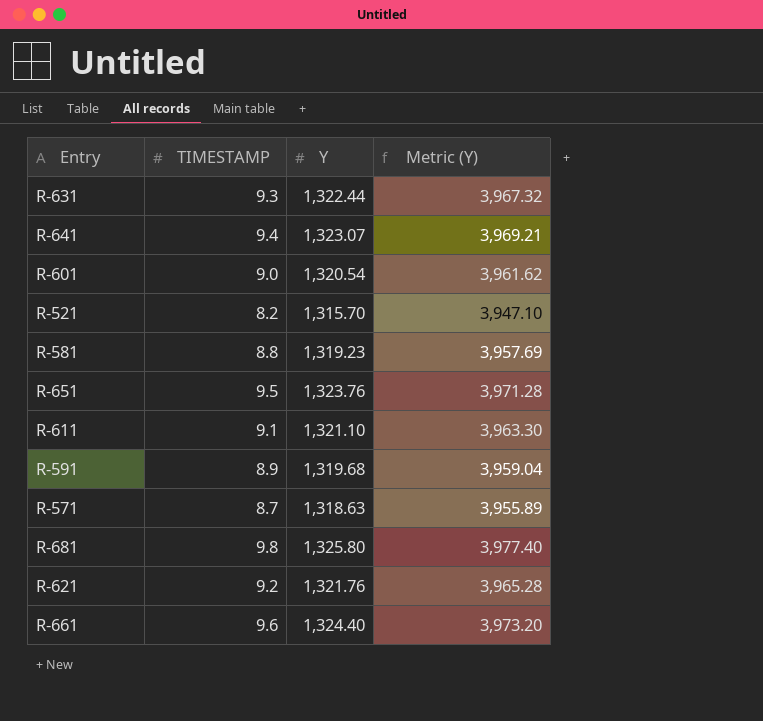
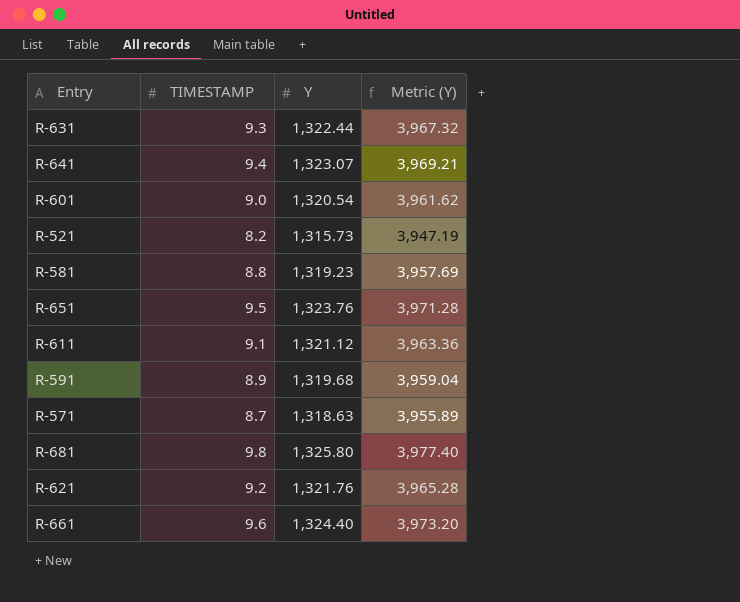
R-521 | Y: 1,315.70 -> 1,315.73
R-521 | Metric (Y): 3,947.10 -> 3,947.19
R-611 | Y: 1,321.10 -> 1,321.12
R-611 | Metric (Y): 3,963.30 -> 3,963.36

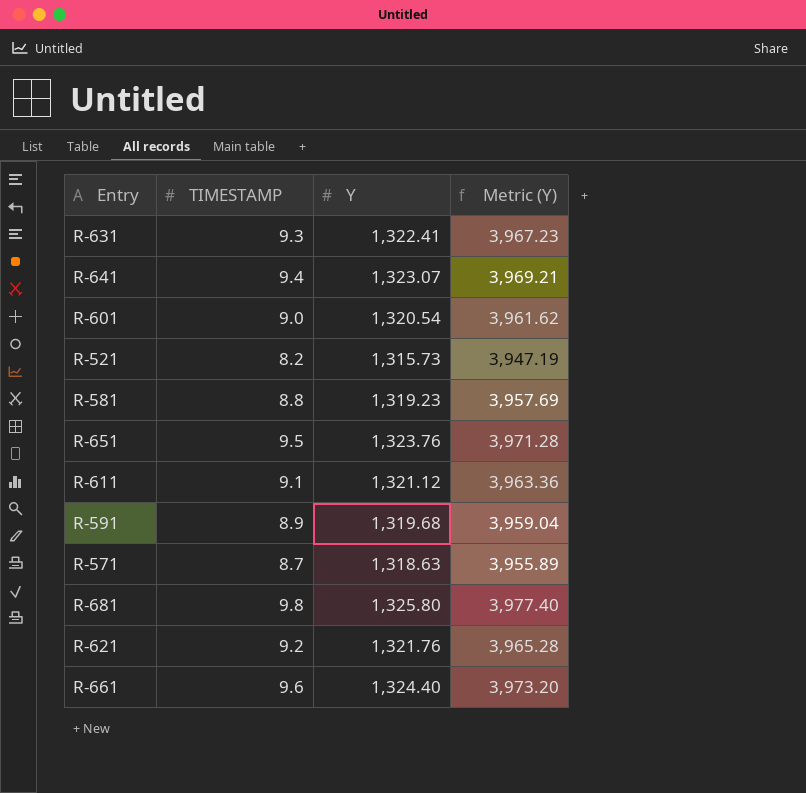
R-631 | Y: 1,322.44 -> 1,322.41
R-631 | Metric (Y): 3,967.32 -> 3,967.23

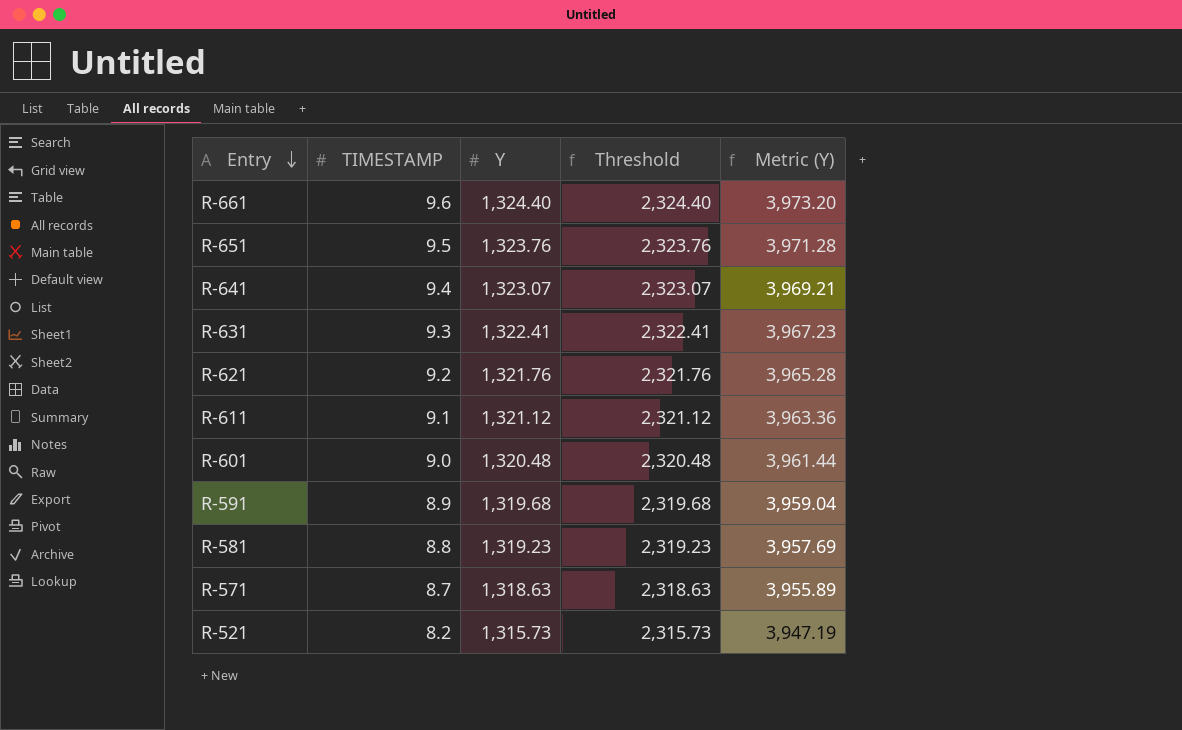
row order: none -> Entry descending
column Threshold | formula: none -> [Y] + 1000
row R-681: 9.8 | 1,325.80 | 3,977.40 -> none
R-601 | Y: 1,320.54 -> 1,320.48
R-601 | Metric (Y): 3,961.62 -> 3,961.44

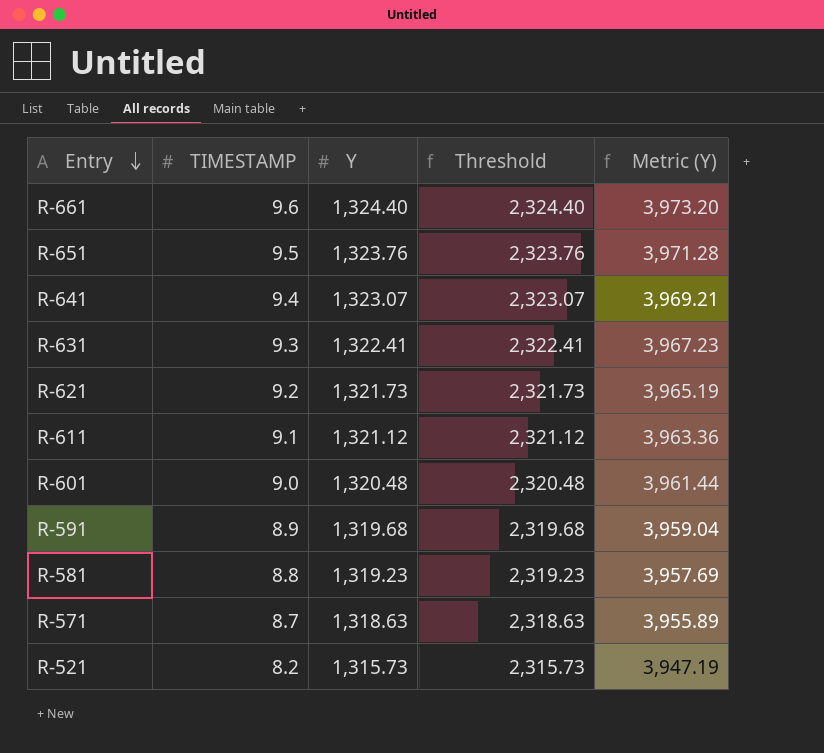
R-621 | Y: 1,321.76 -> 1,321.73
R-621 | Threshold: 2,321.76 -> 2,321.73
R-621 | Metric (Y): 3,965.28 -> 3,965.19

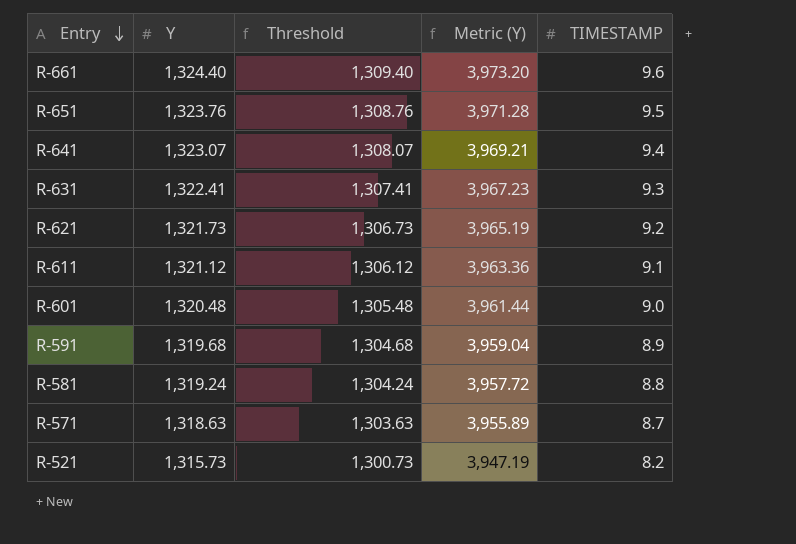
column Threshold | formula: [Y] + 1000 -> [Y] - 15
column TIMESTAMP | position: 2 -> 5
R-581 | Y: 1,319.23 -> 1,319.24
R-581 | Metric (Y): 3,957.69 -> 3,957.72

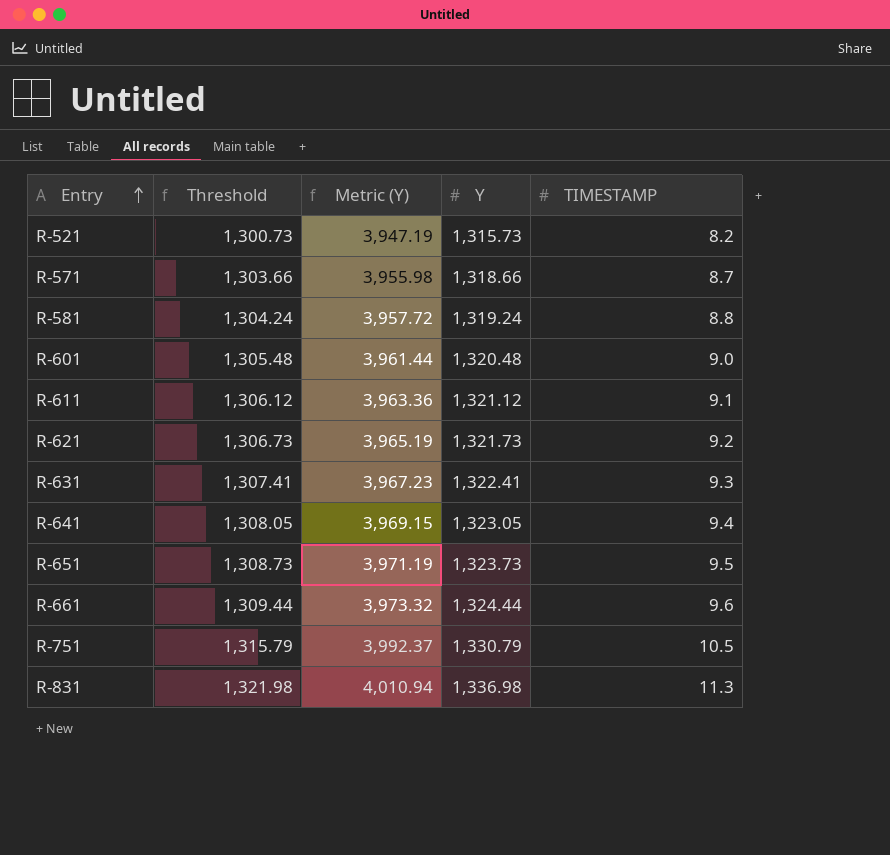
row order: Entry descending -> Entry ascending
column Y | position: 2 -> 4
row R-591: 1,319.68 | 1,304.68 | 3,959.04 | 8.9 -> none
R-571 | Threshold: 1,303.63 -> 1,303.66
R-571 | Metric (Y): 3,955.89 -> 3,955.98
R-571 | Y: 1,318.63 -> 1,318.66
R-641 | Threshold: 1,308.07 -> 1,308.05
R-641 | Metric (Y): 3,969.21 -> 3,969.15
R-641 | Y: 1,323.07 -> 1,323.05
R-651 | Threshold: 1,308.76 -> 1,308.73
R-651 | Metric (Y): 3,971.28 -> 3,971.19
R-651 | Y: 1,323.76 -> 1,323.73
R-661 | Threshold: 1,309.40 -> 1,309.44
R-661 | Metric (Y): 3,973.20 -> 3,973.32
R-661 | Y: 1,324.40 -> 1,324.44
row R-751: none -> 1,315.79 | 3,992.37 | 1,330.79 | 10.5
row R-831: none -> 1,321.98 | 4,010.94 | 1,336.98 | 11.3

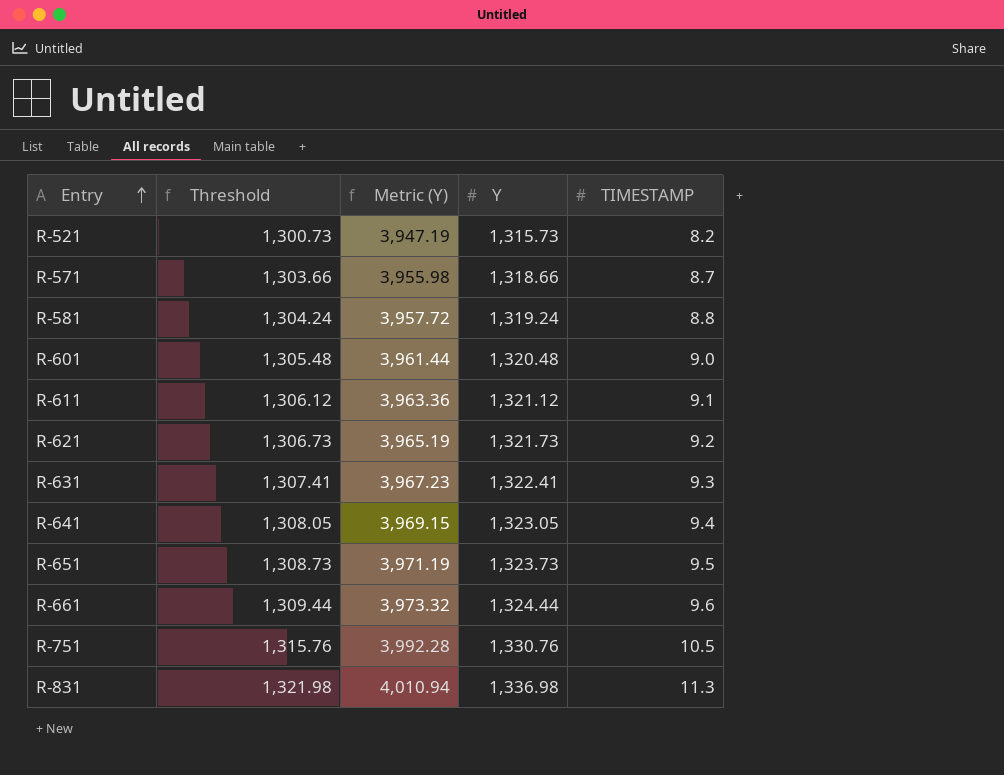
R-751 | Threshold: 1,315.79 -> 1,315.76
R-751 | Metric (Y): 3,992.37 -> 3,992.28
R-751 | Y: 1,330.79 -> 1,330.76

